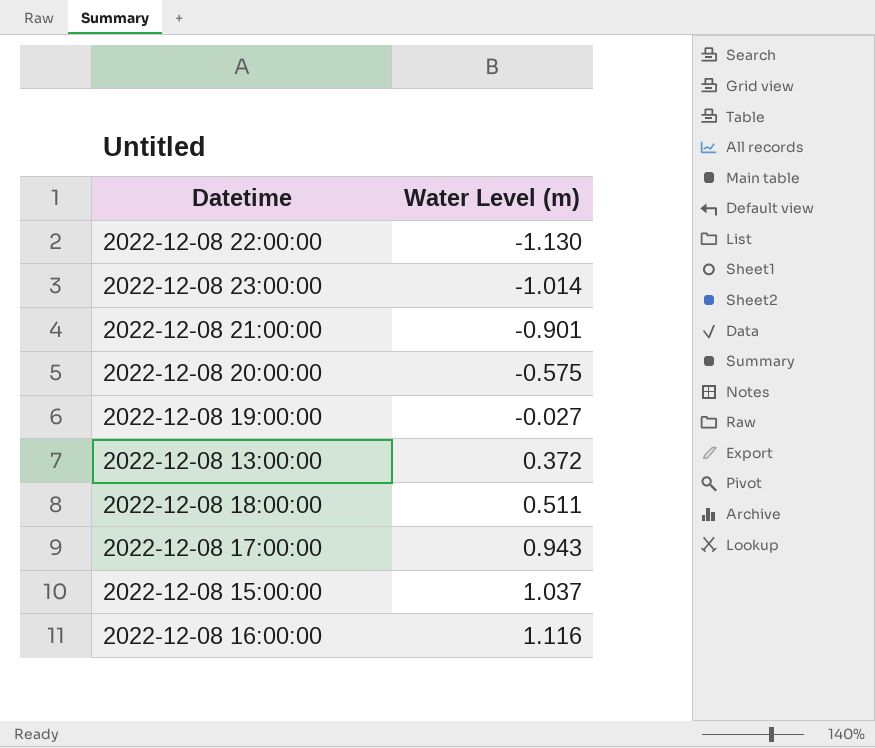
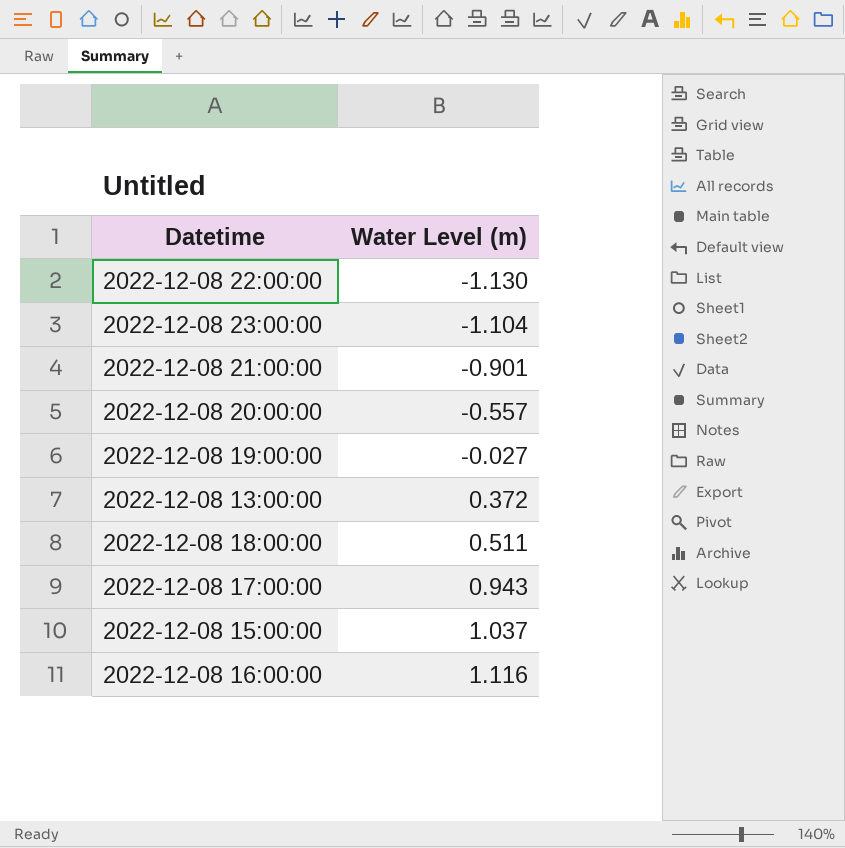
2022-12-08 23:00:00 | Water Level (m): -1.014 -> -1.104
2022-12-08 20:00:00 | Water Level (m): -0.575 -> -0.557

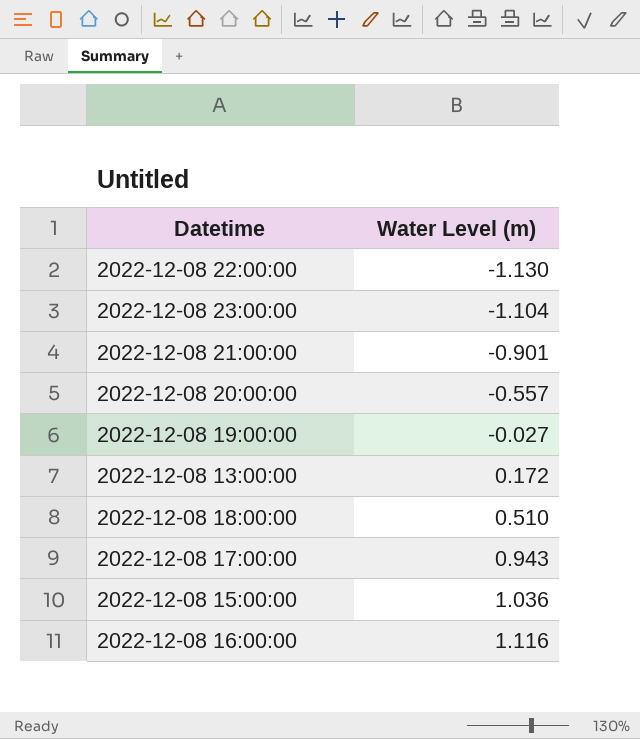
2022-12-08 13:00:00 | Water Level (m): 0.372 -> 0.172
2022-12-08 18:00:00 | Water Level (m): 0.511 -> 0.510
2022-12-08 15:00:00 | Water Level (m): 1.037 -> 1.036

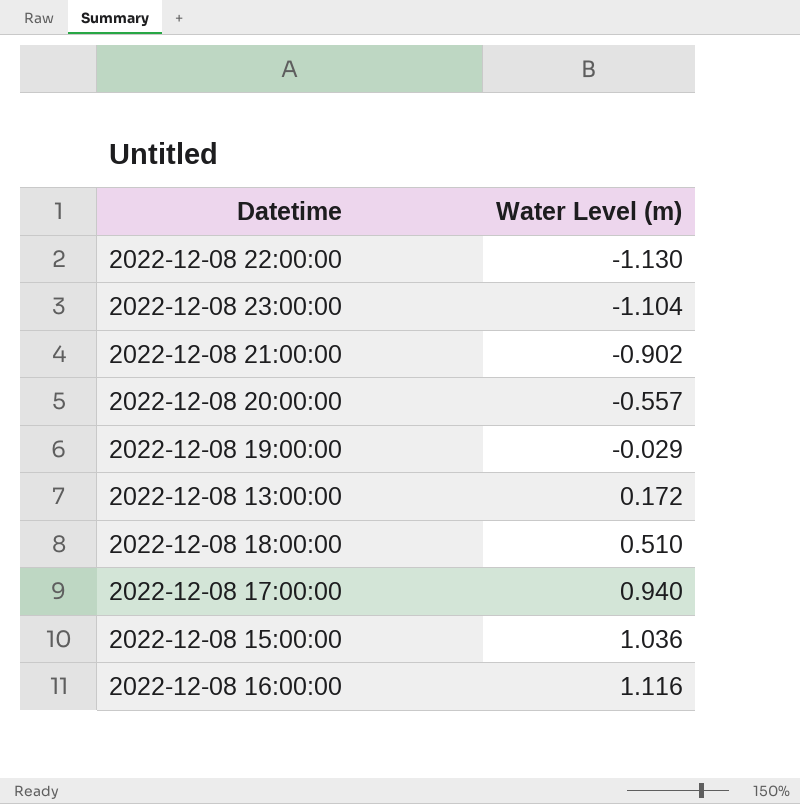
2022-12-08 21:00:00 | Water Level (m): -0.901 -> -0.902
2022-12-08 19:00:00 | Water Level (m): -0.027 -> -0.029
2022-12-08 17:00:00 | Water Level (m): 0.943 -> 0.940

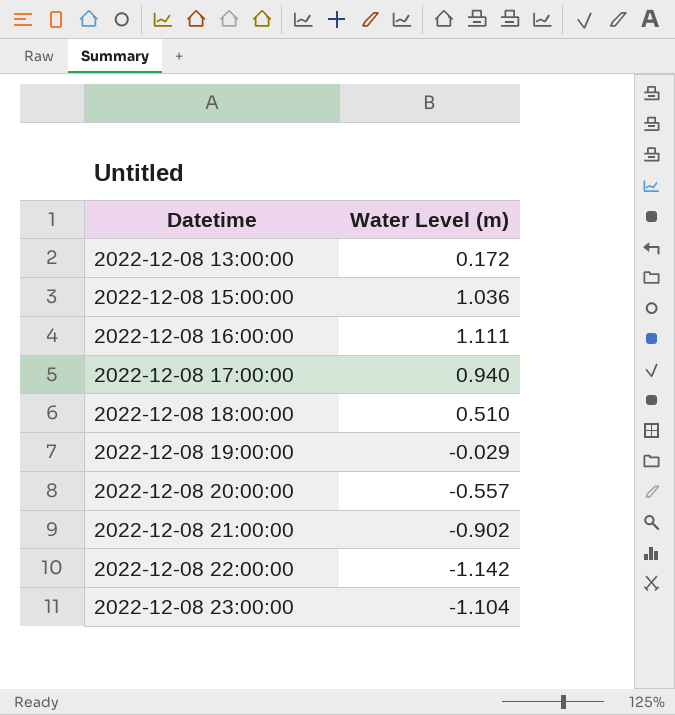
row order: Water Level (m) ascending -> Datetime ascending
2022-12-08 16:00:00 | Water Level (m): 1.116 -> 1.111
2022-12-08 22:00:00 | Water Level (m): -1.130 -> -1.142

